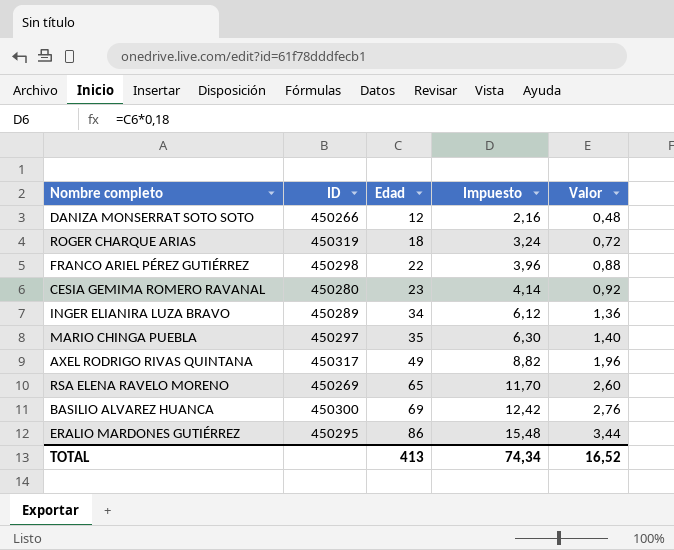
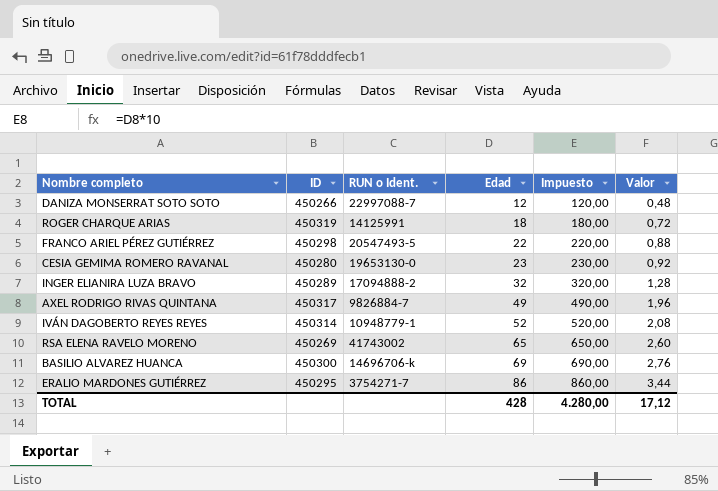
column RUN o Ident. | position: none -> 3
column Impuesto | formula: [Edad] * 0,18 -> [Edad] * 10
row MARIO CHINGA PUEBLA: 450297 | 35 | 6,30 | 1,40 -> none
INGER ELIANIRA LUZA BRAVO | Edad: 34 -> 32
INGER ELIANIRA LUZA BRAVO | Valor: 1,36 -> 1,28
row IVÁN DAGOBERTO REYES REYES: none -> 450314 | 10948779-1 | 52 | 520,00 | 2,08
TOTAL | Edad: 413 -> 428
TOTAL | Impuesto: 74,34 -> 4.280,00
TOTAL | Valor: 16,52 -> 17,12

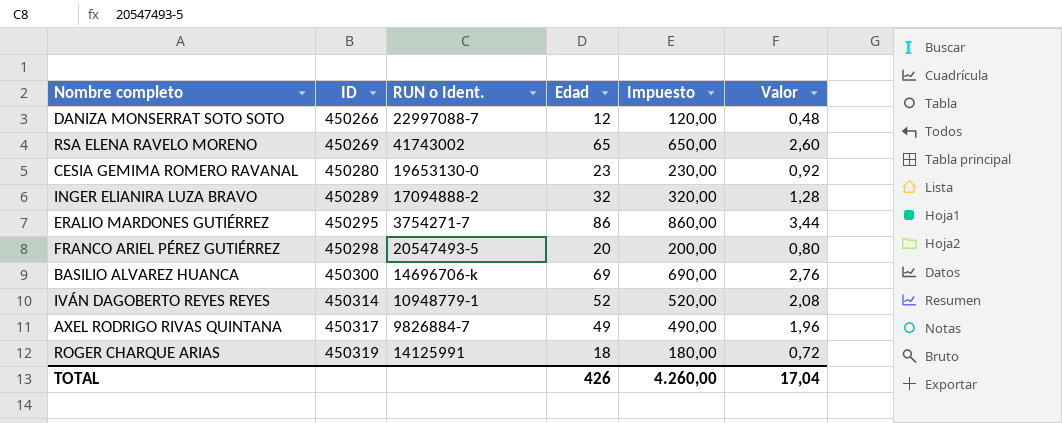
row order: Edad ascending -> ID ascending
FRANCO ARIEL PÉREZ GUTIÉRREZ | Edad: 22 -> 20
FRANCO ARIEL PÉREZ GUTIÉRREZ | Impuesto: 220,00 -> 200,00
FRANCO ARIEL PÉREZ GUTIÉRREZ | Valor: 0,88 -> 0,80
TOTAL | Edad: 428 -> 426
TOTAL | Impuesto: 4.280,00 -> 4.260,00
TOTAL | Valor: 17,12 -> 17,04

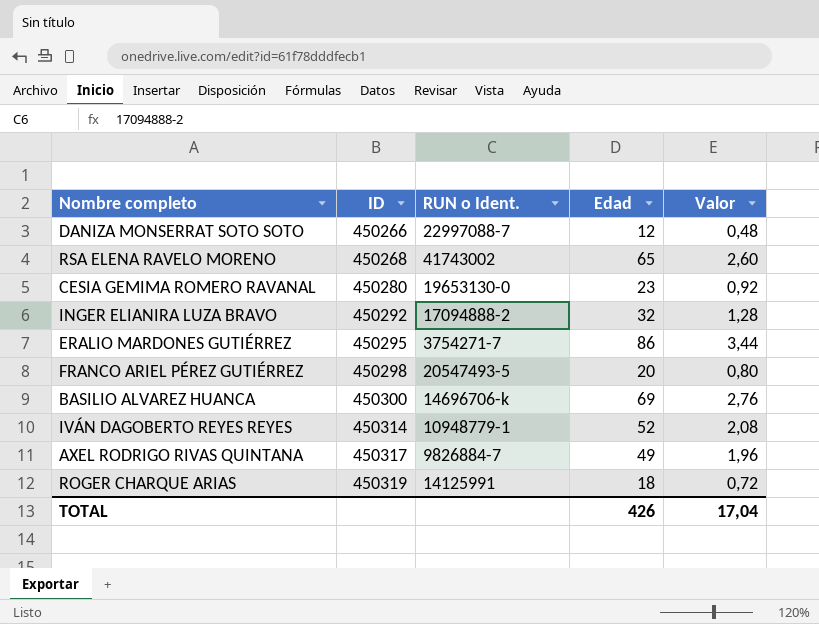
column Impuesto | formula: [Edad] * 10 -> none
RSA ELENA RAVELO MORENO | ID: 450269 -> 450268
INGER ELIANIRA LUZA BRAVO | ID: 450289 -> 450292

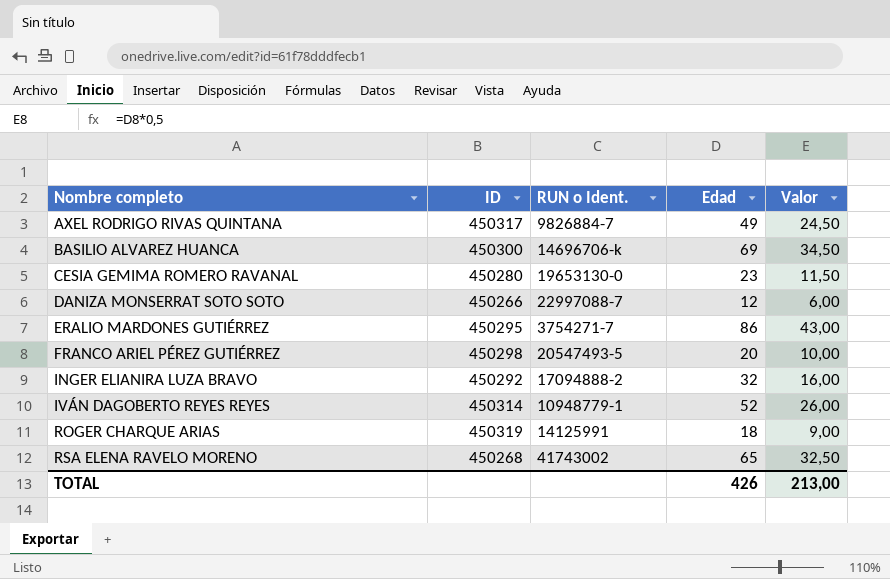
row order: ID ascending -> Nombre completo ascending
column Valor | formula: [Edad] * 0,04 -> [Edad] * 0,5
TOTAL | Valor: 17,04 -> 213,00

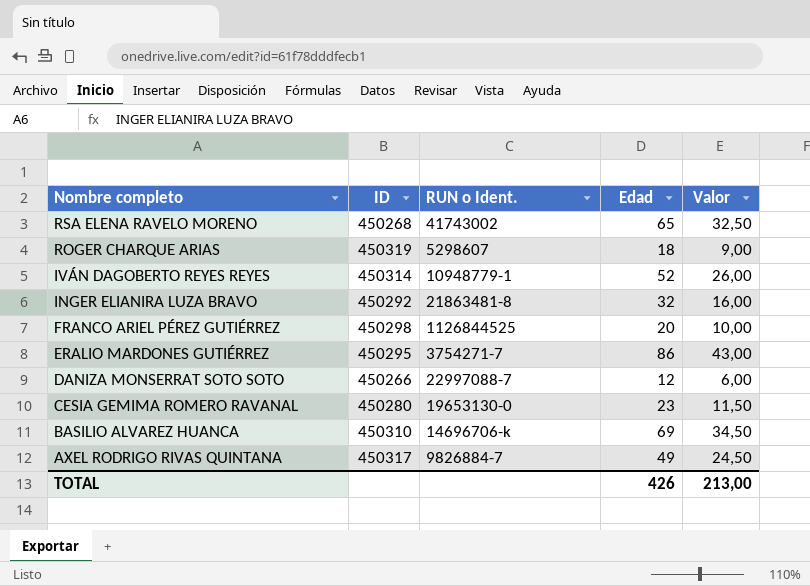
row order: Nombre completo ascending -> Nombre completo descending
ROGER CHARQUE ARIAS | RUN o Ident.: 14125991 -> 5298607
INGER ELIANIRA LUZA BRAVO | RUN o Ident.: 17094888-2 -> 21863481-8
FRANCO ARIEL PÉREZ GUTIÉRREZ | RUN o Ident.: 20547493-5 -> 1126844525
BASILIO ALVAREZ HUANCA | ID: 450300 -> 450310

